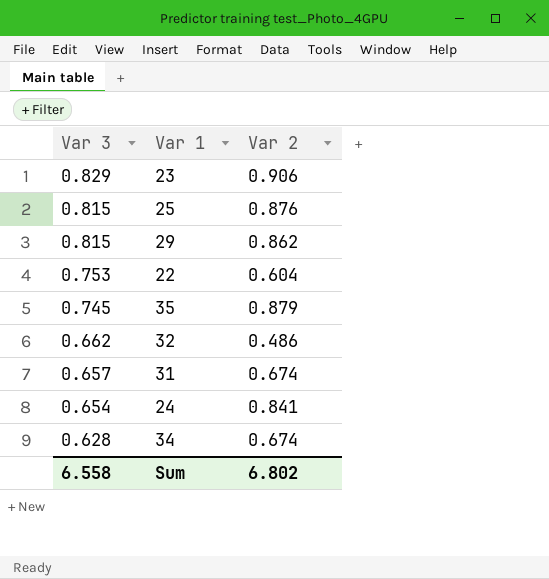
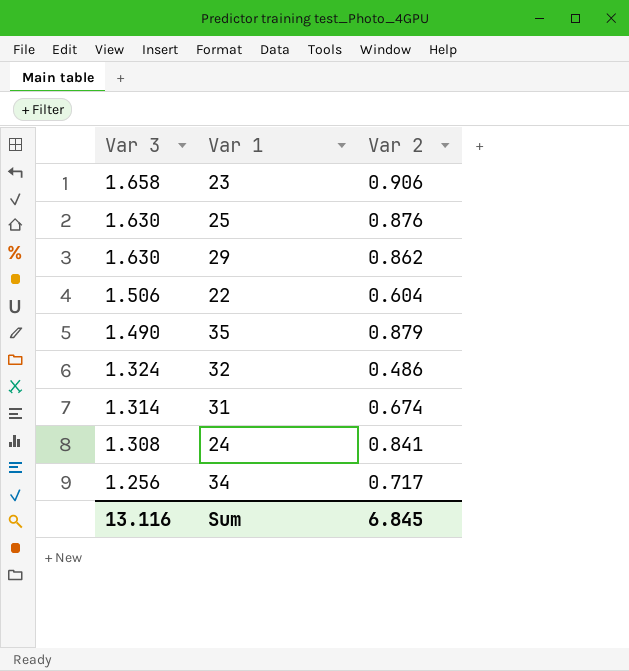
23 | Var 3: 0.829 -> 1.658
25 | Var 3: 0.815 -> 1.630
29 | Var 3: 0.815 -> 1.630
22 | Var 3: 0.753 -> 1.506
35 | Var 3: 0.745 -> 1.490
32 | Var 3: 0.662 -> 1.324
31 | Var 3: 0.657 -> 1.314
24 | Var 3: 0.654 -> 1.308
34 | Var 3: 0.628 -> 1.256
34 | Var 2: 0.674 -> 0.717
Sum | Var 3: 6.558 -> 13.116
Sum | Var 2: 6.802 -> 6.845

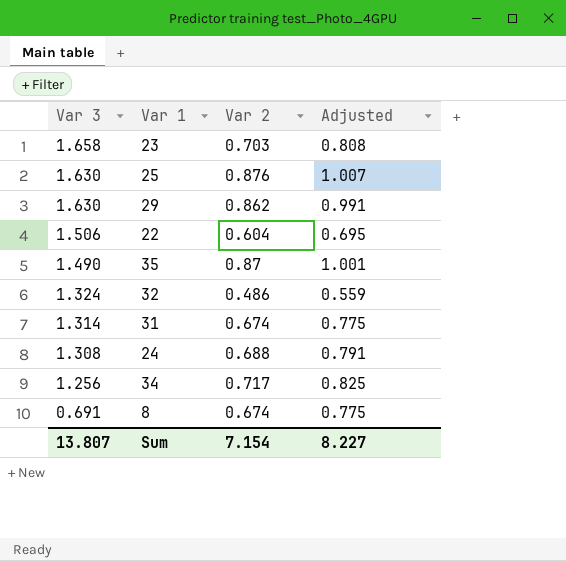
column Adjusted | formula: none -> [Var 2] * 1.15
23 | Var 2: 0.906 -> 0.703
35 | Var 2: 0.879 -> 0.87
24 | Var 2: 0.841 -> 0.688
row 8: none -> 0.691 | 0.674 | 0.775
Sum | Var 3: 13.116 -> 13.807
Sum | Var 2: 6.845 -> 7.154

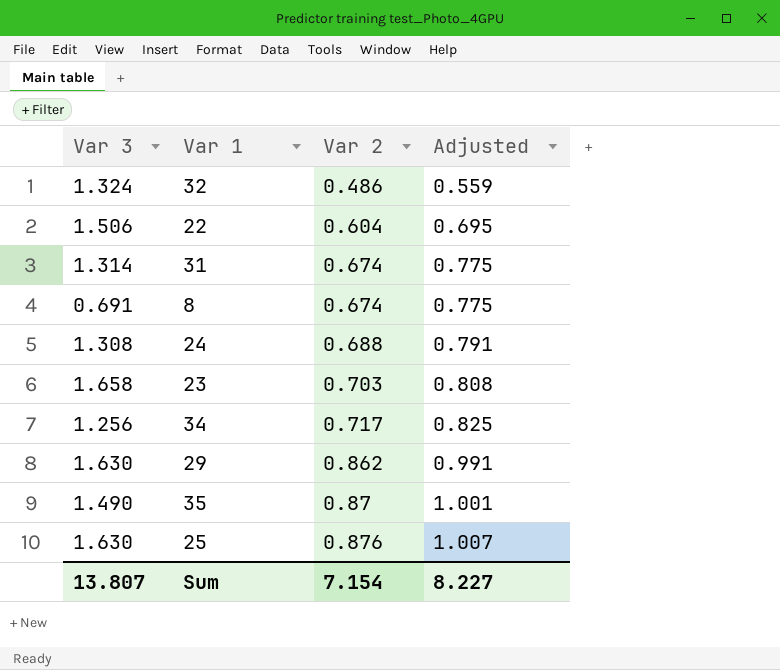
row order: Var 3 descending -> Var 2 ascending

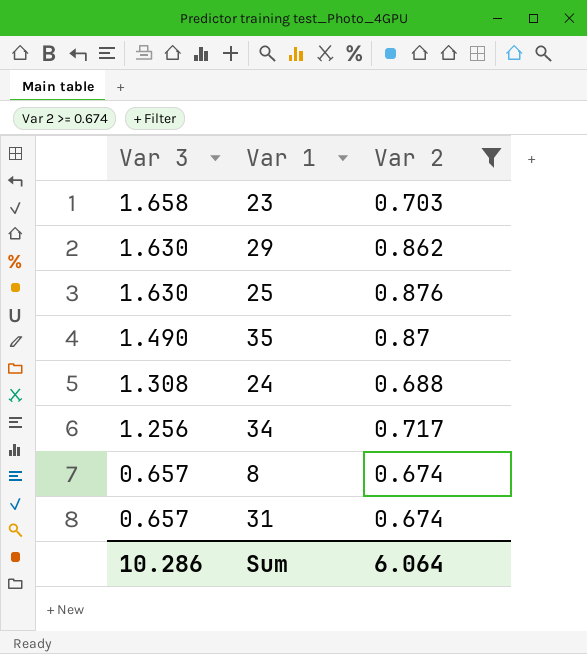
filter: none -> Var 2 >= 0.674
row order: Var 2 ascending -> Var 3 descending
column Adjusted | formula: [Var 2] * 1.15 -> none
8 | Var 3: 0.691 -> 0.657
31 | Var 3: 1.314 -> 0.657
Sum | Var 3: 13.807 -> 10.286
Sum | Var 2: 7.154 -> 6.064

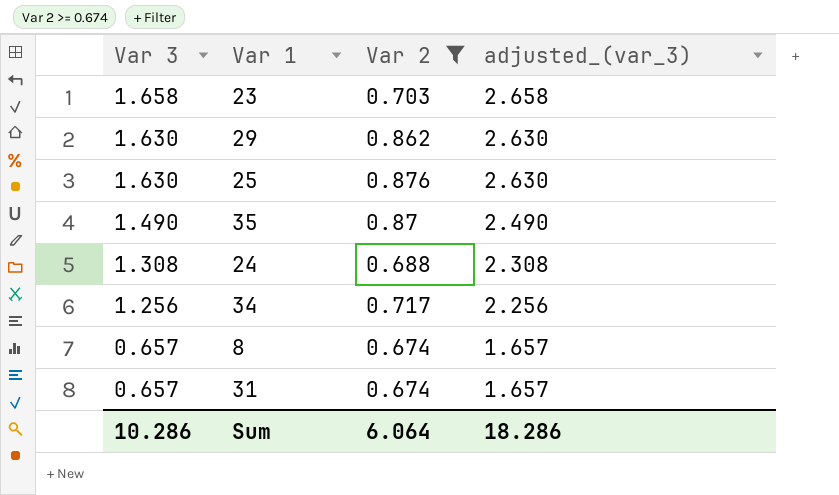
column adjusted_(var_3) | formula: none -> [Var 3] + 1

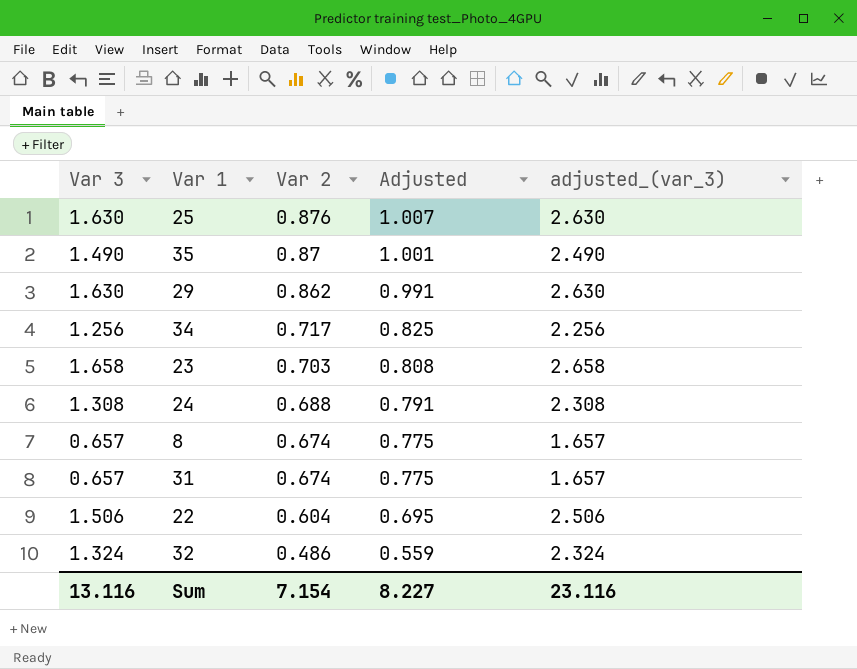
filter: Var 2 >= 0.674 -> none
row order: Var 3 descending -> Var 2 descending
column Adjusted | formula: none -> [Var 2] * 1.15
Sum | Var 3: 10.286 -> 13.116
Sum | Var 2: 6.064 -> 7.154
Sum | adjusted_(var_3): 18.286 -> 23.116

